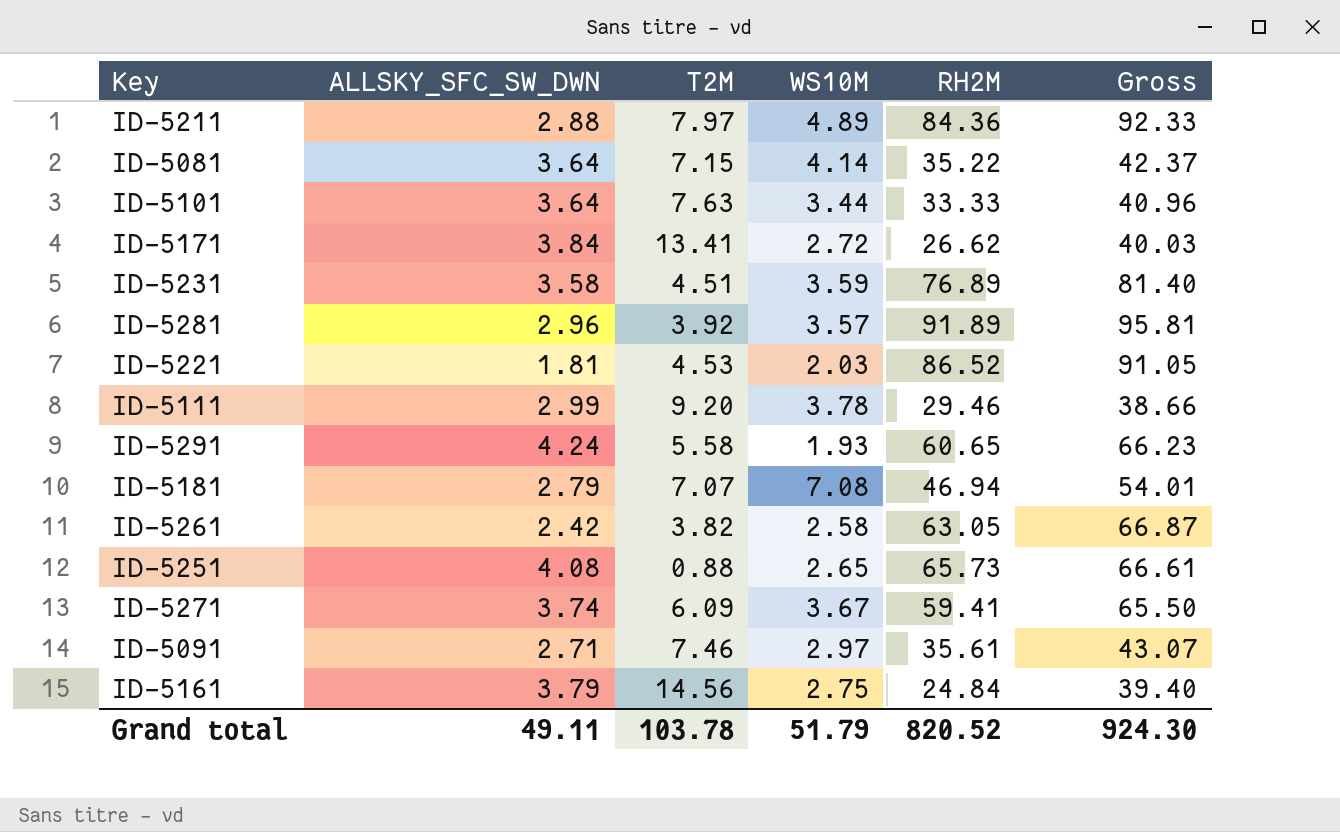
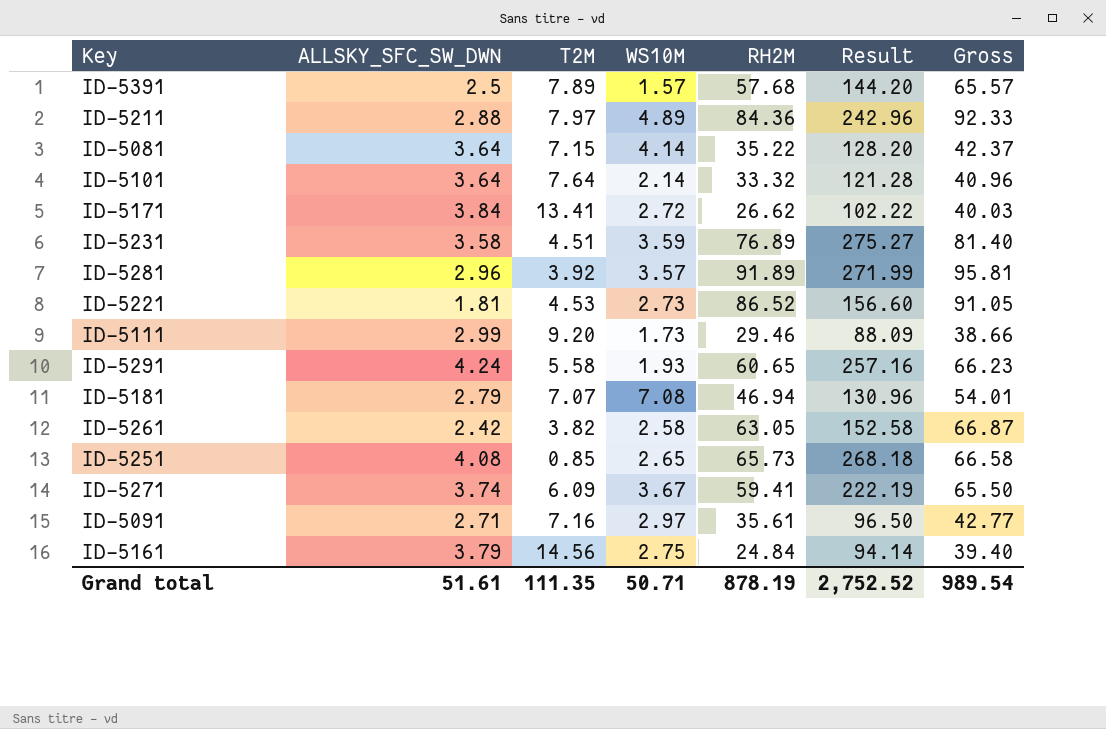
column Result | formula: none -> [ALLSKY_SFC_SW_DWN] * [RH2M]
row ID-5391: none -> 2.5 | 7.89 | 1.57 | 57.68 | 144.20 | 65.57
ID-5101 | T2M: 7.63 -> 7.64
ID-5101 | WS10M: 3.44 -> 2.14
ID-5101 | RH2M: 33.33 -> 33.32
ID-5221 | WS10M: 2.03 -> 2.73
ID-5111 | WS10M: 3.78 -> 1.73
ID-5251 | T2M: 0.88 -> 0.85
ID-5251 | Gross: 66.61 -> 66.58
ID-5091 | T2M: 7.46 -> 7.16
ID-5091 | Gross: 43.07 -> 42.77
Grand total | ALLSKY_SFC_SW_DWN: 49.11 -> 51.61
Grand total | T2M: 103.78 -> 111.35
Grand total | WS10M: 51.79 -> 50.71
Grand total | RH2M: 820.52 -> 878.19
Grand total | Gross: 924.30 -> 989.54

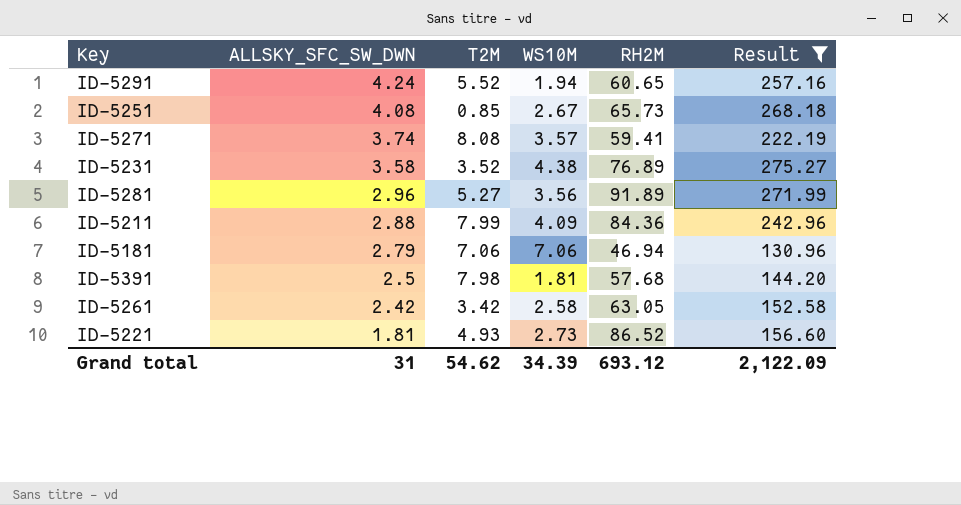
filter: none -> Result >= 130.96
row order: none -> ALLSKY_SFC_SW_DWN descending
column Gross | formula: [T2M] + [RH2M] -> none
ID-5291 | T2M: 5.58 -> 5.52
ID-5291 | WS10M: 1.93 -> 1.94
ID-5251 | WS10M: 2.65 -> 2.67
ID-5271 | T2M: 6.09 -> 8.08
ID-5271 | WS10M: 3.67 -> 3.57
ID-5231 | T2M: 4.51 -> 3.52
ID-5231 | WS10M: 3.59 -> 4.38
ID-5281 | T2M: 3.92 -> 5.27
ID-5281 | WS10M: 3.57 -> 3.56
ID-5211 | T2M: 7.97 -> 7.99
ID-5211 | WS10M: 4.89 -> 4.09
ID-5181 | T2M: 7.07 -> 7.06
ID-5181 | WS10M: 7.08 -> 7.06
ID-5391 | T2M: 7.89 -> 7.98
ID-5391 | WS10M: 1.57 -> 1.81
ID-5261 | T2M: 3.82 -> 3.42
ID-5221 | T2M: 4.53 -> 4.93
Grand total | ALLSKY_SFC_SW_DWN: 51.61 -> 31
Grand total | T2M: 111.35 -> 54.62
Grand total | WS10M: 50.71 -> 34.39
Grand total | RH2M: 878.19 -> 693.12
Grand total | Result: 2,752.52 -> 2,122.09

